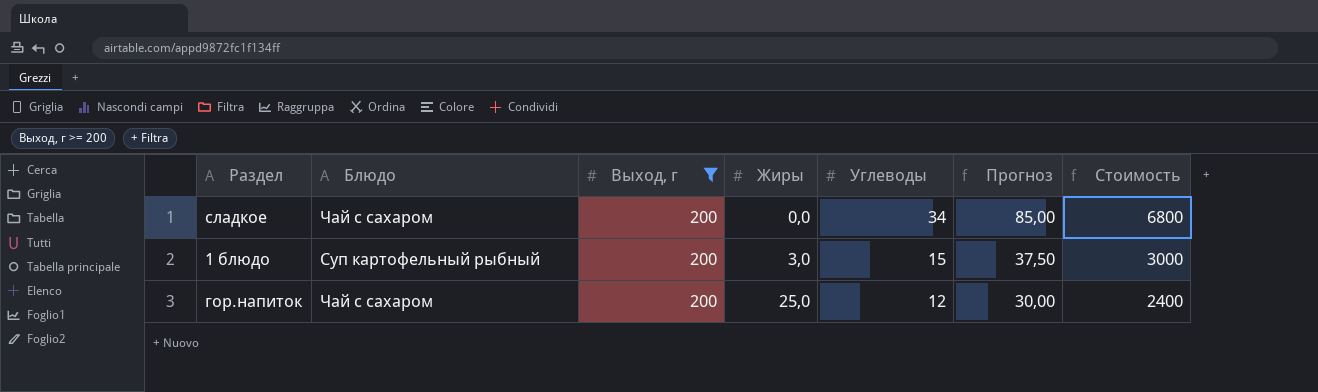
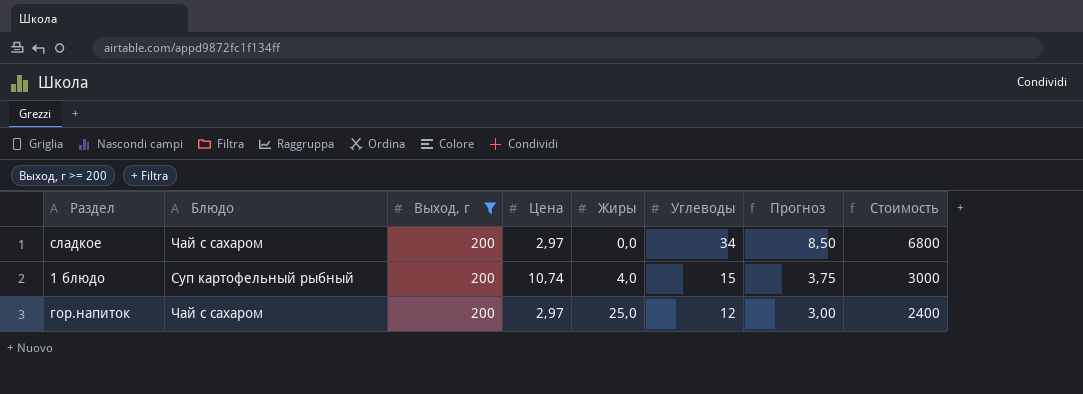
column Цена | position: none -> 4
column Прогноз | formula: [Углеводы] * 2,5 -> [Углеводы] * 0,25
1 блюдо | Жиры: 3,0 -> 4,0

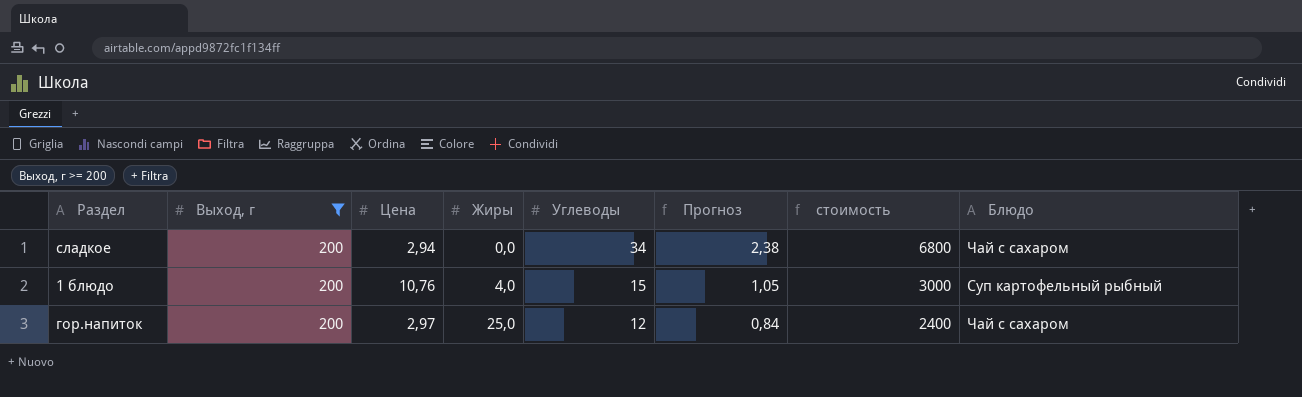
column Прогноз | formula: [Углеводы] * 0,25 -> [Углеводы] * 0,07
column name: Стоимость -> стоимость
column Блюдо | position: 2 -> 8
сладкое | Цена: 2,97 -> 2,94
1 блюдо | Цена: 10,74 -> 10,76

